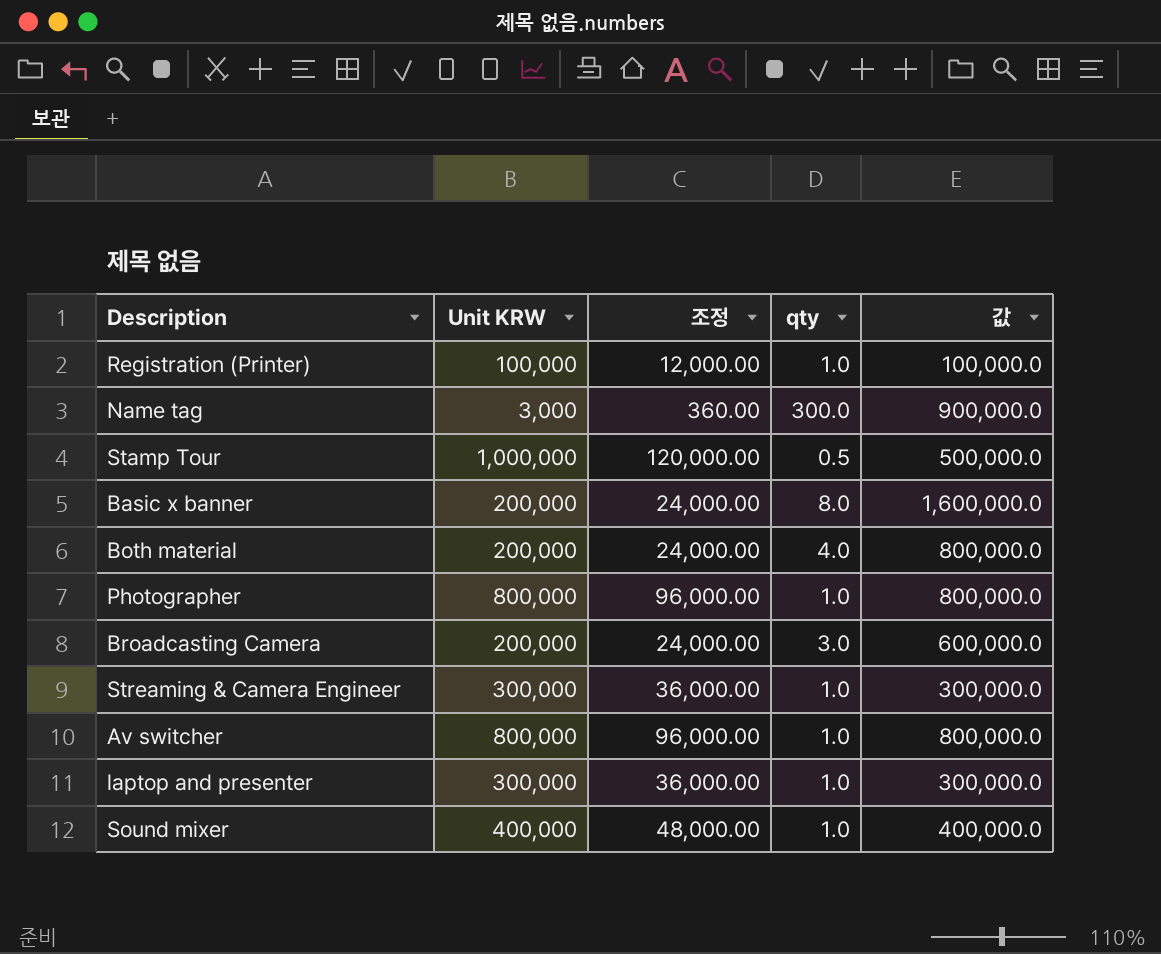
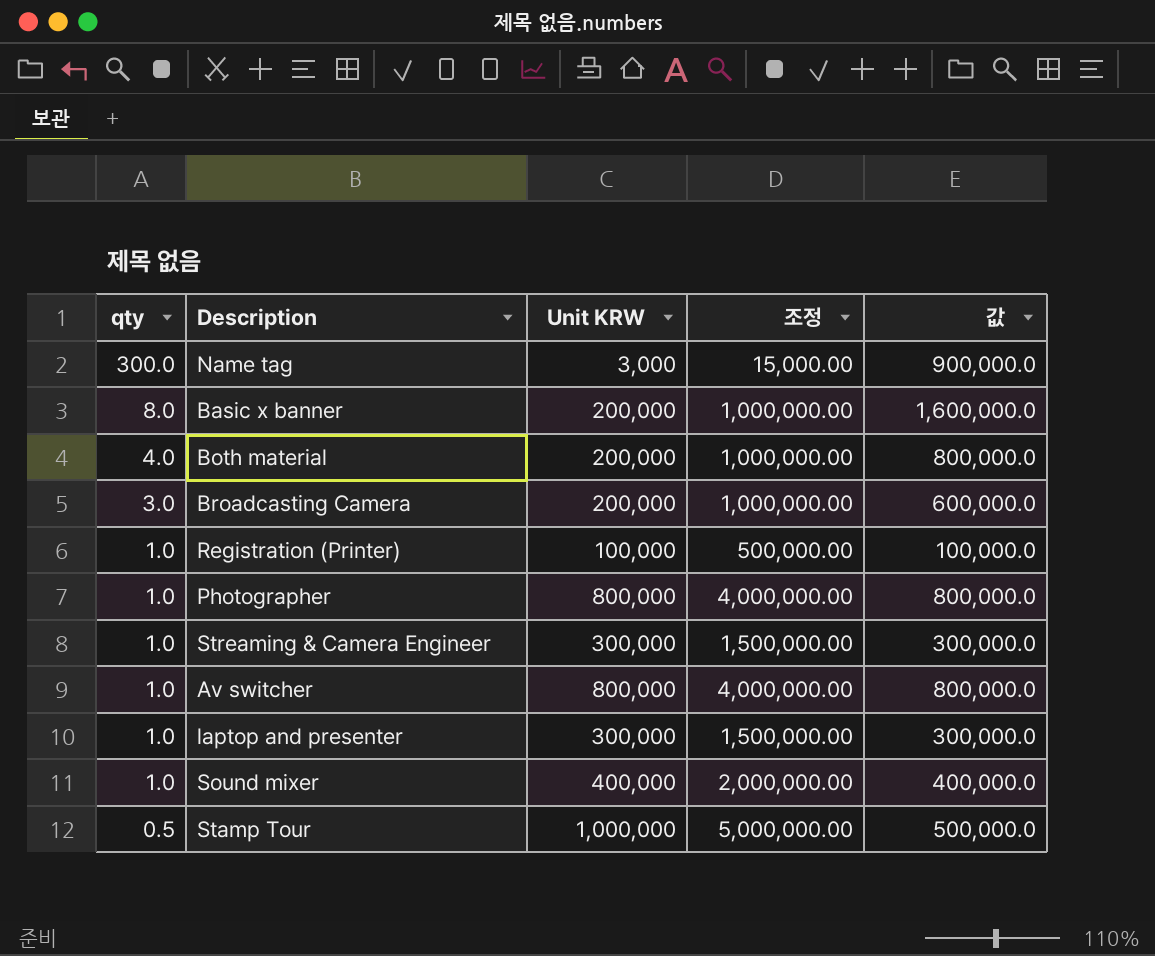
row order: none -> qty descending
column qty | position: 4 -> 1
column 조정 | formula: [Unit KRW] * 0.12 -> [Unit KRW] * 5

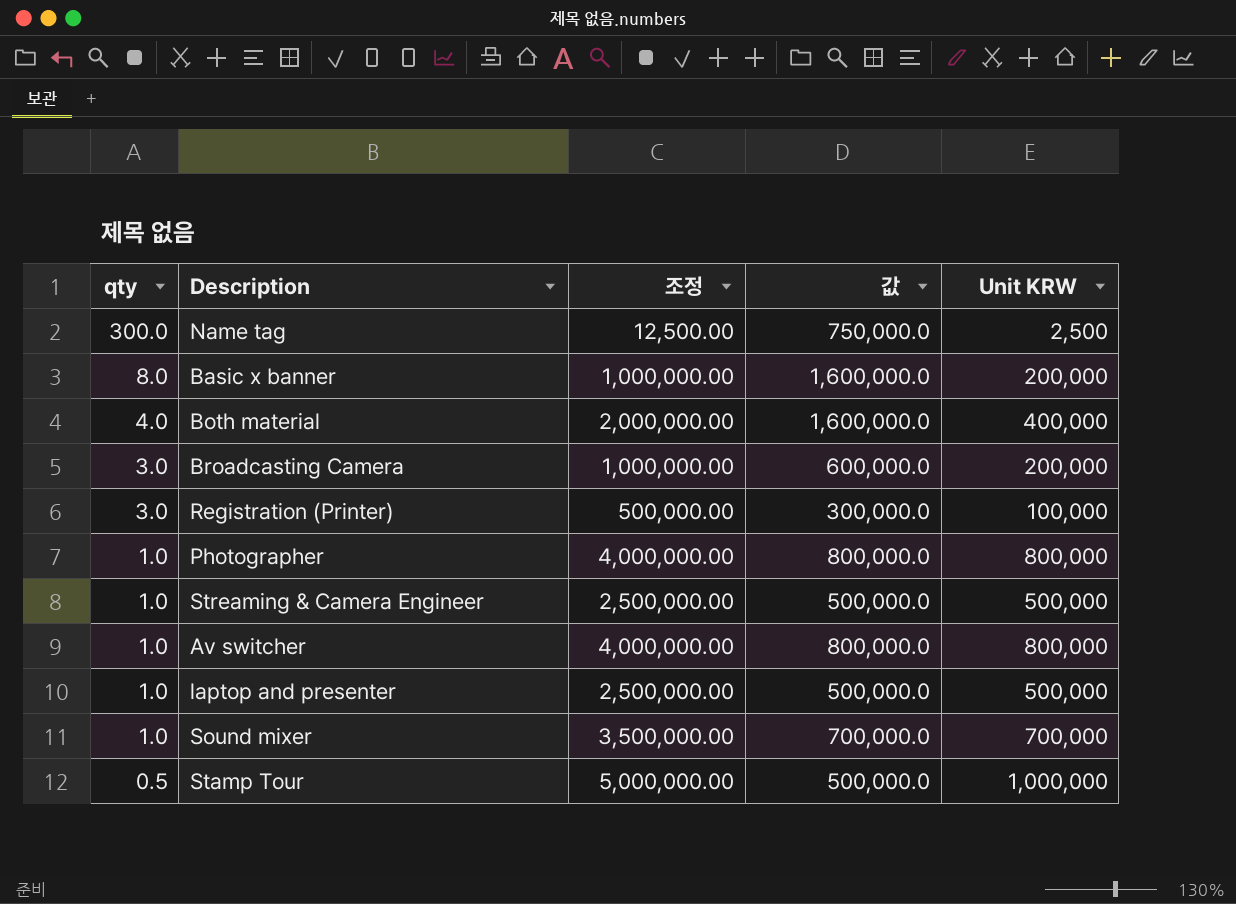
column Unit KRW | position: 3 -> 5
Name tag | 조정: 15,000.00 -> 12,500.00
Name tag | 값: 900,000.0 -> 750,000.0
Name tag | Unit KRW: 3,000 -> 2,500
Both material | 조정: 1,000,000.00 -> 2,000,000.00
Both material | 값: 800,000.0 -> 1,600,000.0
Both material | Unit KRW: 200,000 -> 400,000
Registration (Printer) | qty: 1.0 -> 3.0
Registration (Printer) | 값: 100,000.0 -> 300,000.0
Streaming & Camera Engineer | 조정: 1,500,000.00 -> 2,500,000.00
Streaming & Camera Engineer | 값: 300,000.0 -> 500,000.0
Streaming & Camera Engineer | Unit KRW: 300,000 -> 500,000
laptop and presenter | 조정: 1,500,000.00 -> 2,500,000.00
laptop and presenter | 값: 300,000.0 -> 500,000.0
laptop and presenter | Unit KRW: 300,000 -> 500,000
Sound mixer | 조정: 2,000,000.00 -> 3,500,000.00
Sound mixer | 값: 400,000.0 -> 700,000.0
Sound mixer | Unit KRW: 400,000 -> 700,000

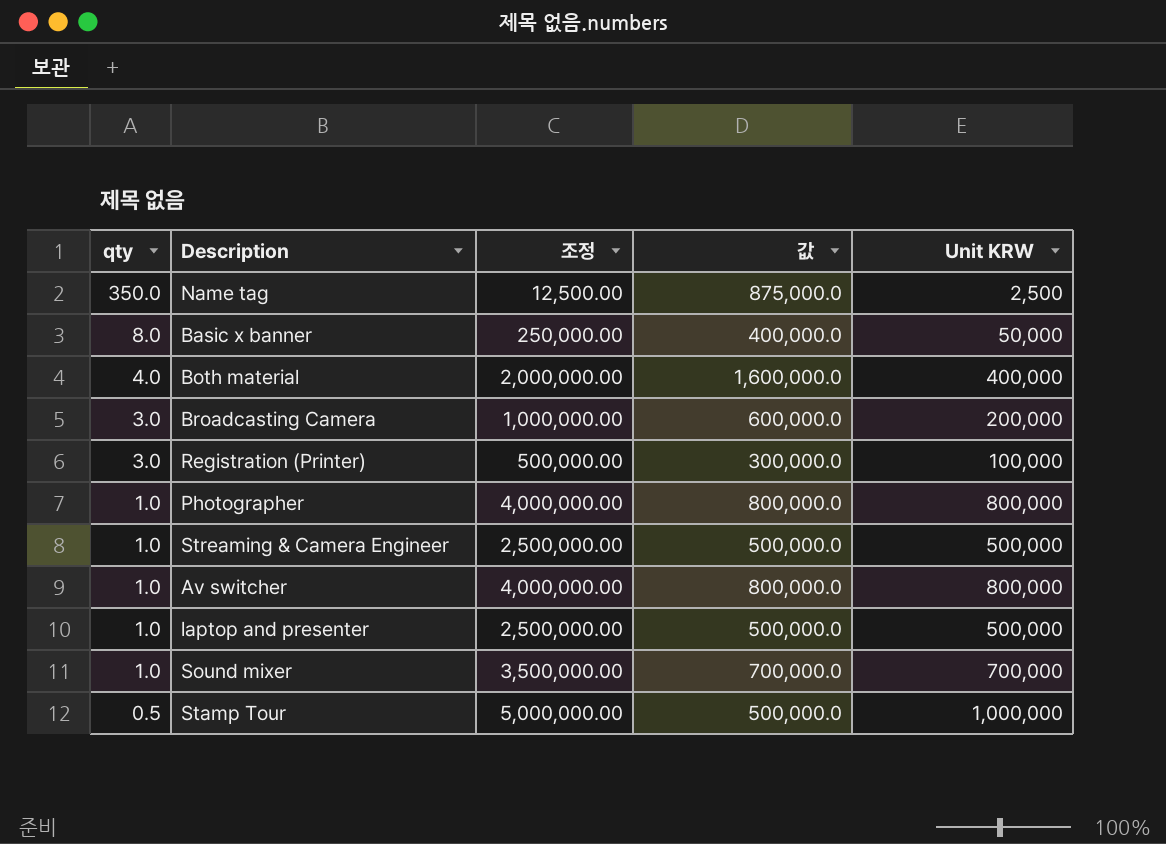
Name tag | qty: 300.0 -> 350.0
Name tag | 값: 750,000.0 -> 875,000.0
Basic x banner | 조정: 1,000,000.00 -> 250,000.00
Basic x banner | 값: 1,600,000.0 -> 400,000.0
Basic x banner | Unit KRW: 200,000 -> 50,000

